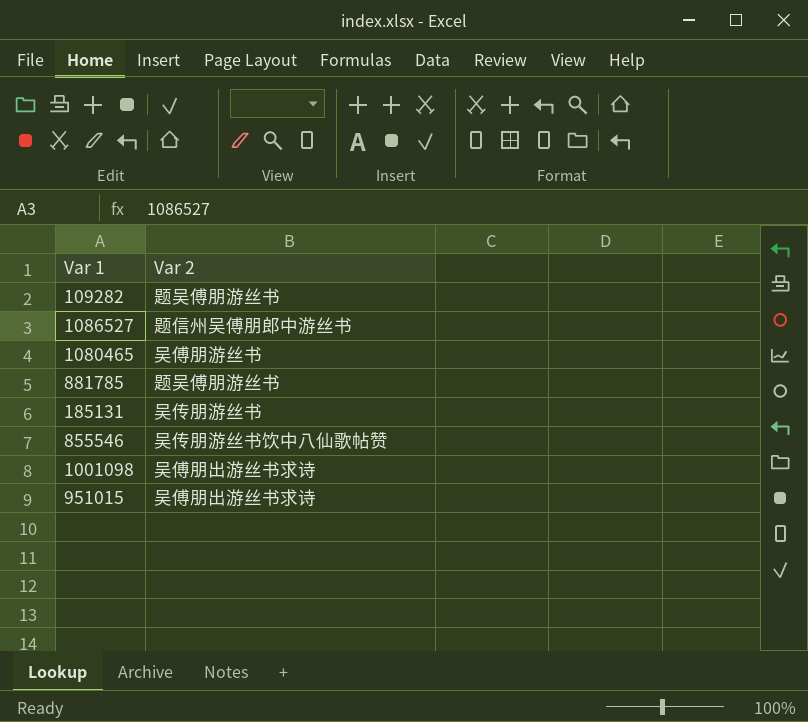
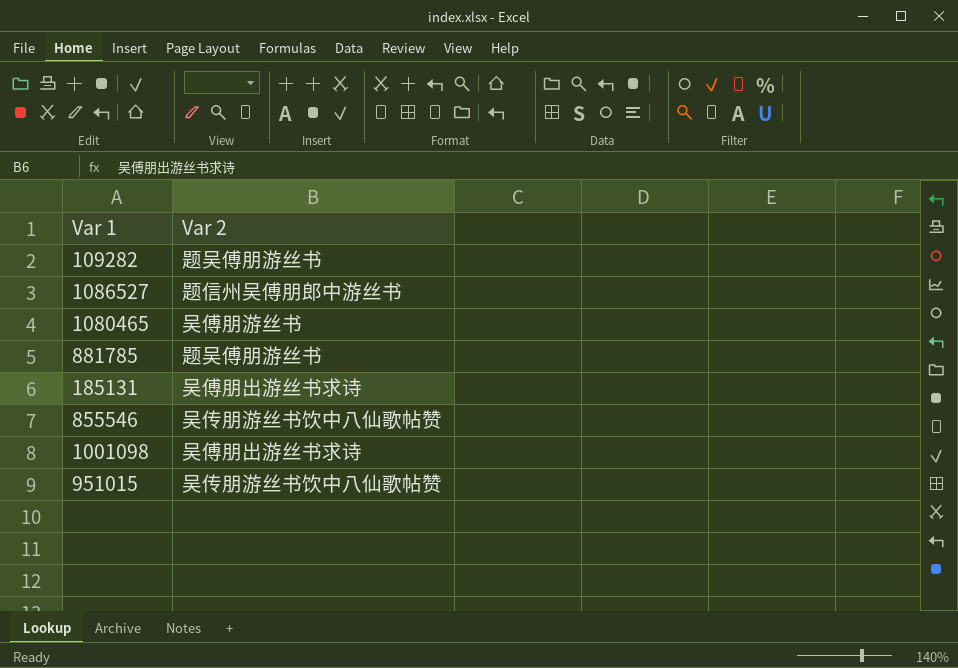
185131 | Var 2: 吴传朋游丝书 -> 吴傅朋出游丝书求诗
951015 | Var 2: 吴傅朋出游丝书求诗 -> 吴传朋游丝书饮中八仙歌帖赞

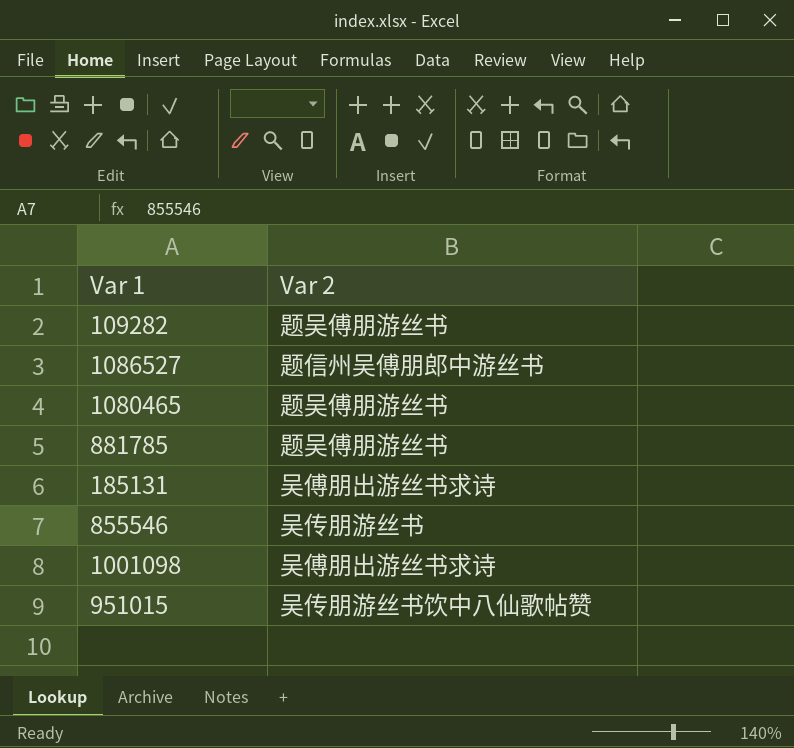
1080465 | Var 2: 吴傅朋游丝书 -> 题吴傅朋游丝书
855546 | Var 2: 吴传朋游丝书饮中八仙歌帖赞 -> 吴传朋游丝书

